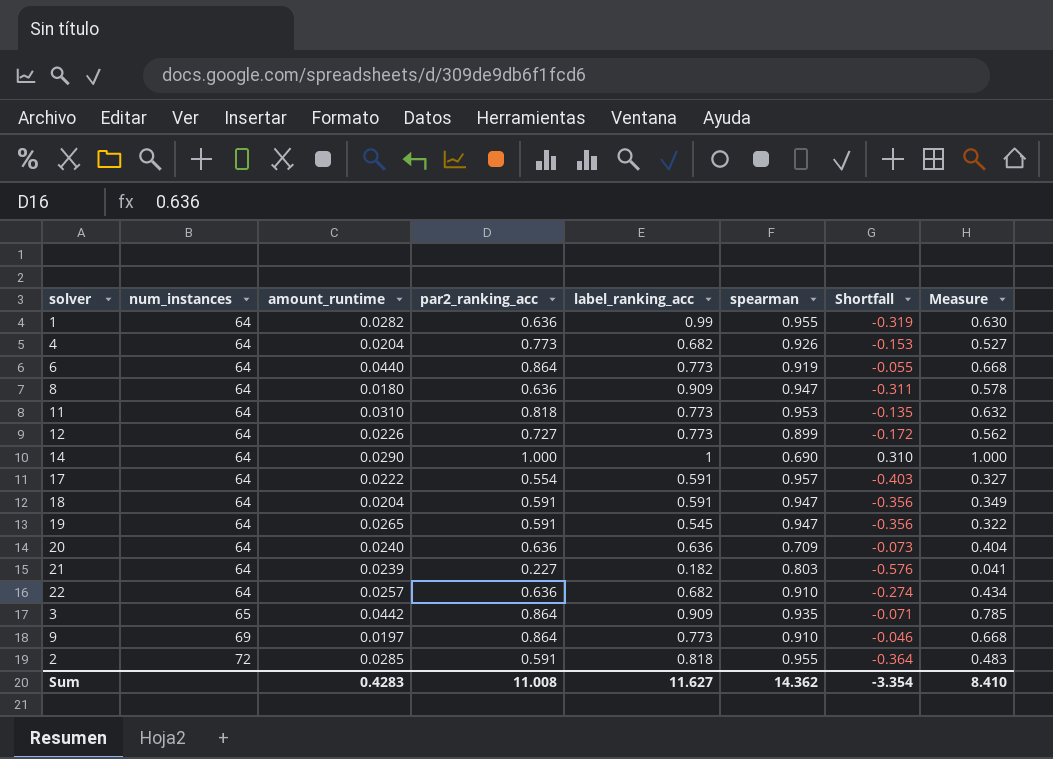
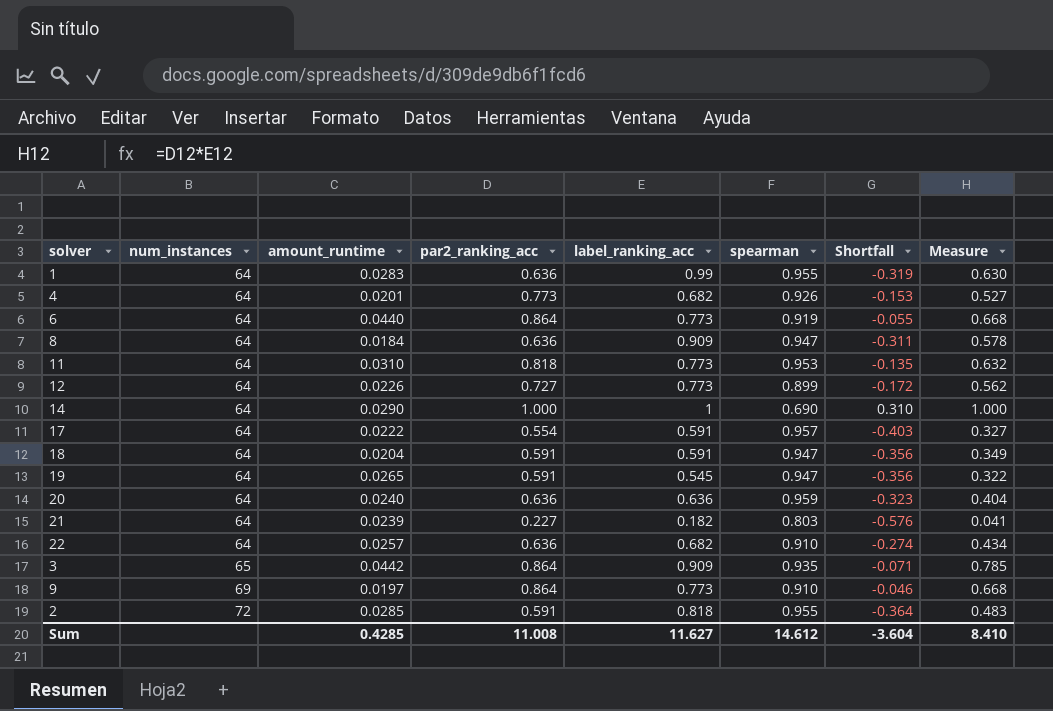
1 | amount_runtime: 0.0282 -> 0.0283
4 | amount_runtime: 0.0204 -> 0.0201
8 | amount_runtime: 0.0180 -> 0.0184
20 | spearman: 0.709 -> 0.959
20 | Shortfall: -0.073 -> -0.323
Sum | amount_runtime: 0.4283 -> 0.4285
Sum | spearman: 14.362 -> 14.612
Sum | Shortfall: -3.354 -> -3.604

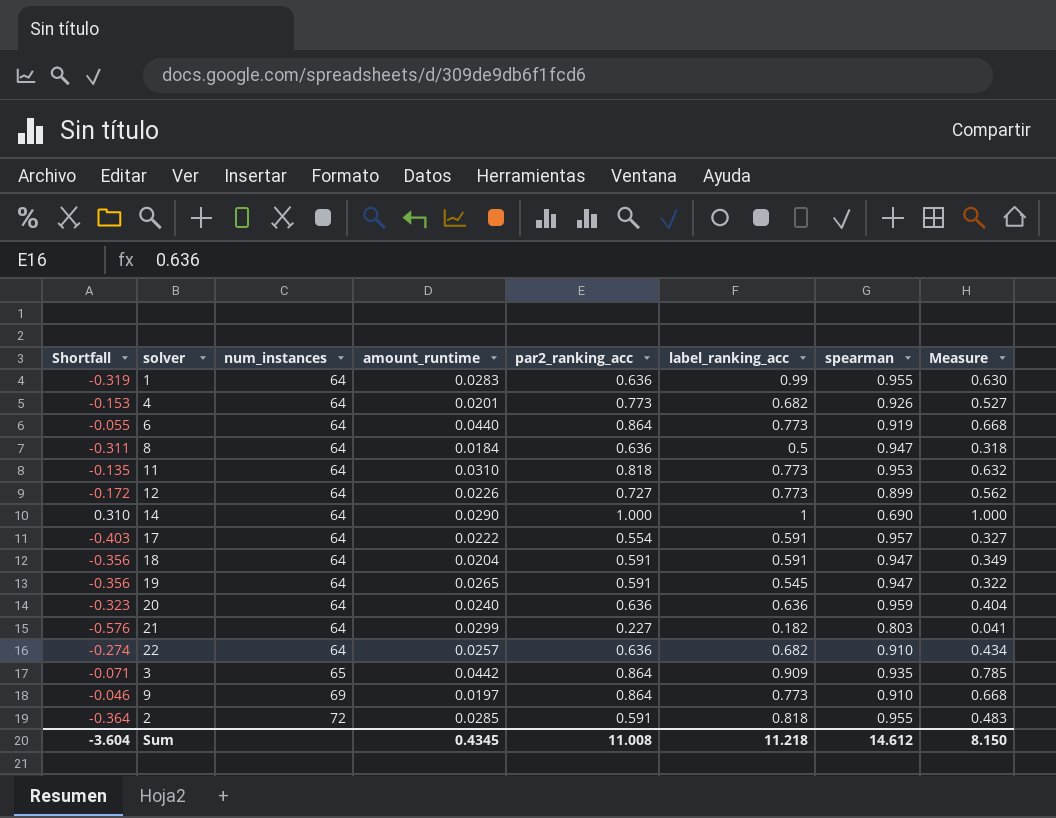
column Shortfall | position: 7 -> 1
8 | label_ranking_acc: 0.909 -> 0.5
8 | Measure: 0.578 -> 0.318
21 | amount_runtime: 0.0239 -> 0.0299
Sum | amount_runtime: 0.4285 -> 0.4345
Sum | label_ranking_acc: 11.627 -> 11.218
Sum | Measure: 8.410 -> 8.150

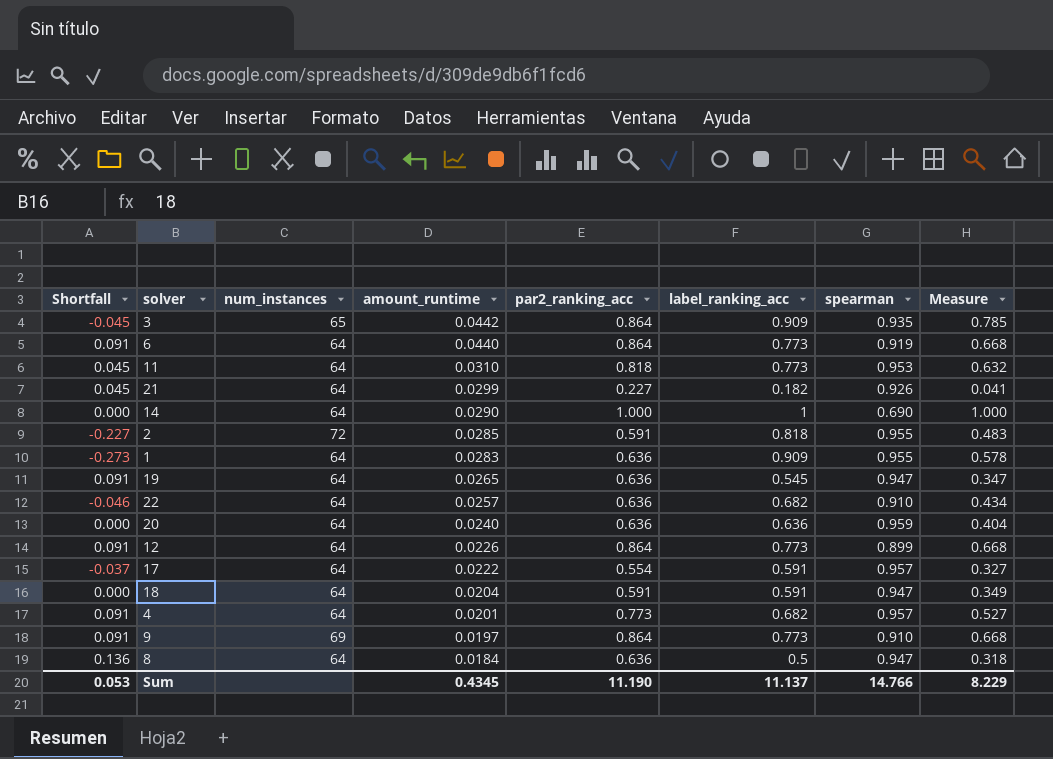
row order: num_instances ascending -> amount_runtime descending
column Shortfall | formula: [par2_ranking_acc] - [spearman] -> [par2_ranking_acc] - [label_ranking_acc]
21 | spearman: 0.803 -> 0.926
1 | label_ranking_acc: 0.99 -> 0.909
1 | Measure: 0.630 -> 0.578
19 | par2_ranking_acc: 0.591 -> 0.636
19 | Measure: 0.322 -> 0.347
12 | par2_ranking_acc: 0.727 -> 0.864
12 | Measure: 0.562 -> 0.668
4 | spearman: 0.926 -> 0.957
Sum | Shortfall: -3.604 -> 0.053
Sum | par2_ranking_acc: 11.008 -> 11.190
Sum | label_ranking_acc: 11.218 -> 11.137
Sum | spearman: 14.612 -> 14.766
Sum | Measure: 8.150 -> 8.229

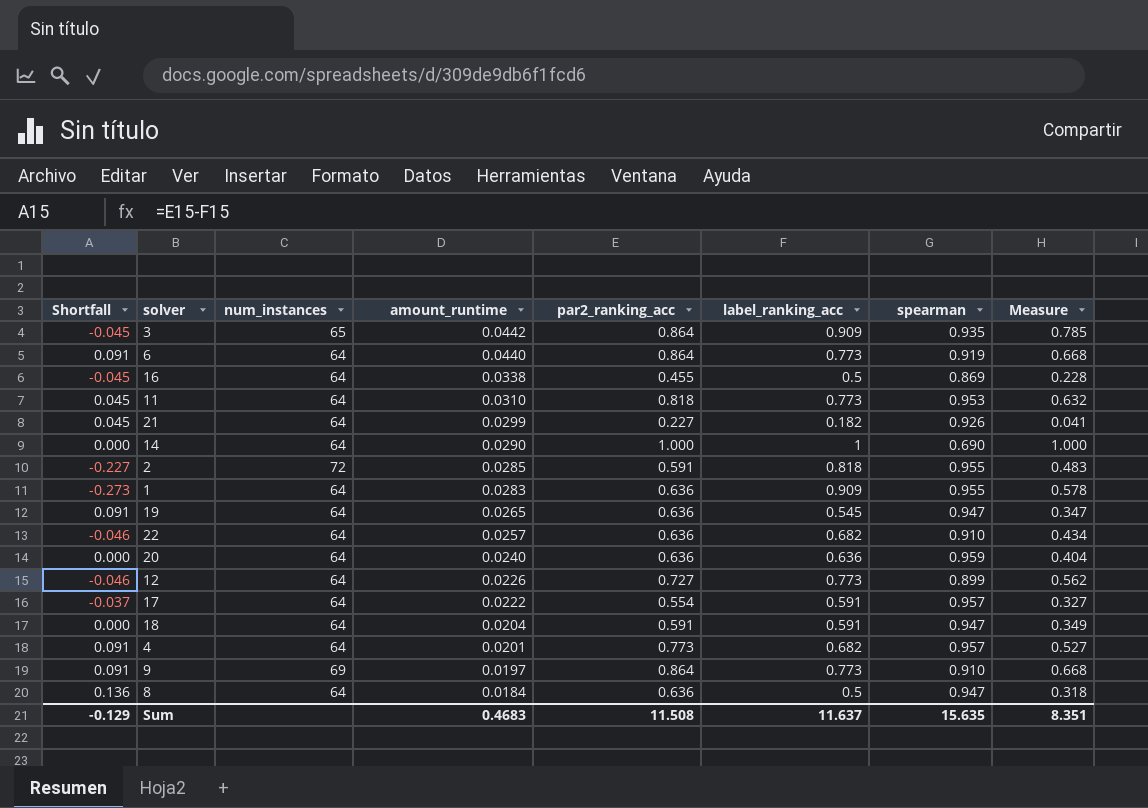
row 16: none -> -0.045 | 64 | 0.0338 | 0.455 | 0.5 | 0.869 | 0.228
12 | Shortfall: 0.091 -> -0.046
12 | par2_ranking_acc: 0.864 -> 0.727
12 | Measure: 0.668 -> 0.562
Sum | Shortfall: 0.053 -> -0.129
Sum | amount_runtime: 0.4345 -> 0.4683
Sum | par2_ranking_acc: 11.190 -> 11.508
Sum | label_ranking_acc: 11.137 -> 11.637
Sum | spearman: 14.766 -> 15.635
Sum | Measure: 8.229 -> 8.351

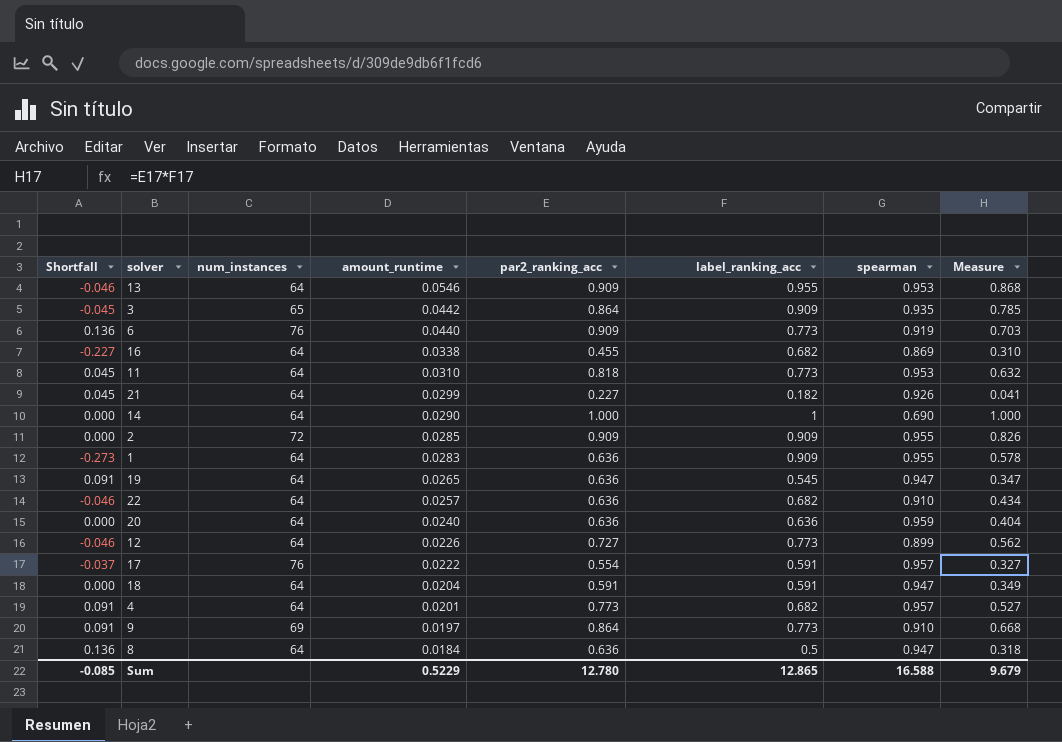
row 13: none -> -0.046 | 64 | 0.0546 | 0.909 | 0.955 | 0.953 | 0.868
6 | Shortfall: 0.091 -> 0.136
6 | num_instances: 64 -> 76
6 | par2_ranking_acc: 0.864 -> 0.909
6 | Measure: 0.668 -> 0.703
16 | Shortfall: -0.045 -> -0.227
16 | label_ranking_acc: 0.5 -> 0.682
16 | Measure: 0.228 -> 0.310
2 | Shortfall: -0.227 -> 0.000
2 | par2_ranking_acc: 0.591 -> 0.909
2 | label_ranking_acc: 0.818 -> 0.909
2 | Measure: 0.483 -> 0.826
17 | num_instances: 64 -> 76
Sum | Shortfall: -0.129 -> -0.085
Sum | amount_runtime: 0.4683 -> 0.5229
Sum | par2_ranking_acc: 11.508 -> 12.780
Sum | label_ranking_acc: 11.637 -> 12.865
Sum | spearman: 15.635 -> 16.588
Sum | Measure: 8.351 -> 9.679

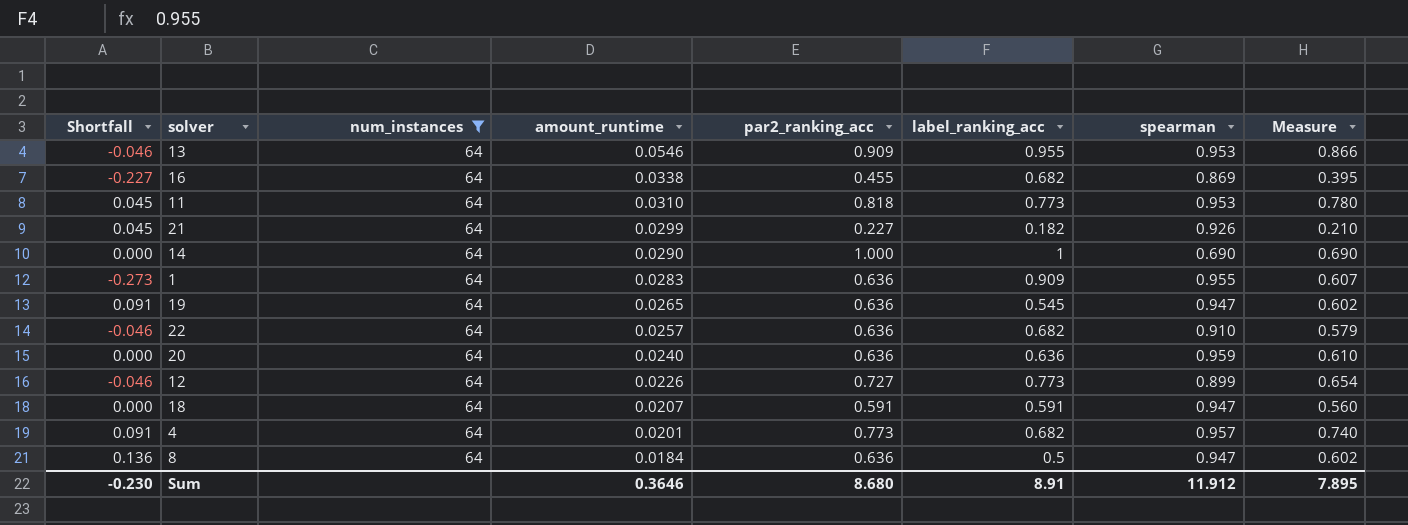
filter: none -> num_instances = 64
column Measure | formula: [par2_ranking_acc] * [label_ranking_acc] -> [par2_ranking_acc] * [spearman]
18 | amount_runtime: 0.0204 -> 0.0207
Sum | Shortfall: -0.085 -> -0.230
Sum | amount_runtime: 0.5229 -> 0.3646
Sum | par2_ranking_acc: 12.780 -> 8.680
Sum | label_ranking_acc: 12.865 -> 8.91
Sum | spearman: 16.588 -> 11.912
Sum | Measure: 9.679 -> 7.895

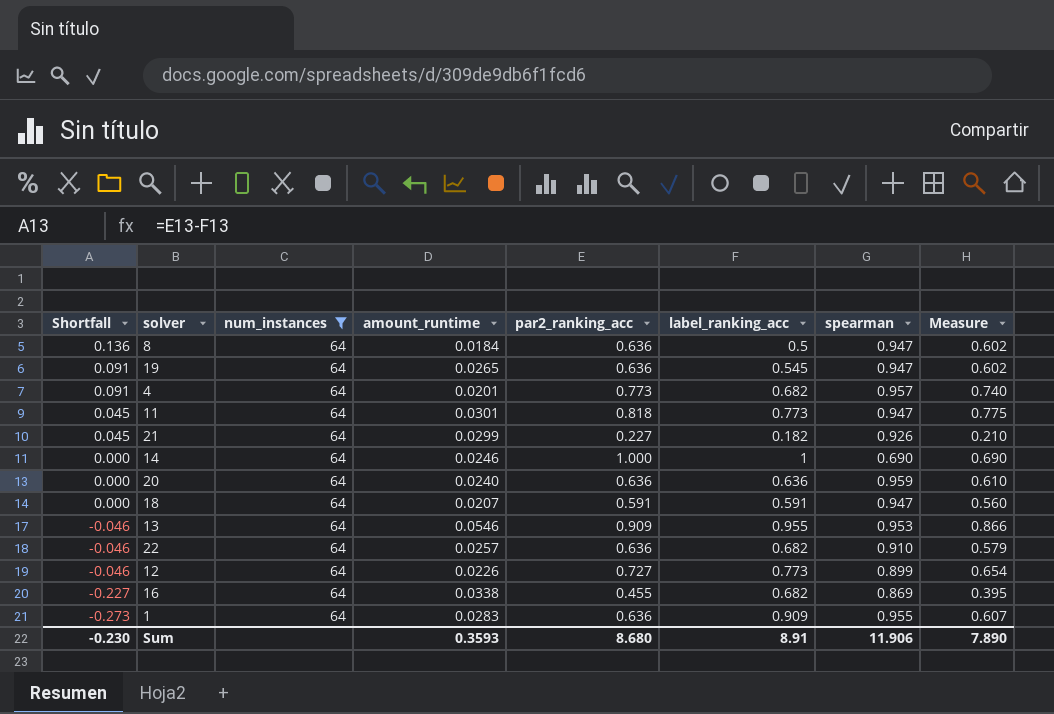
row order: amount_runtime descending -> Shortfall descending
11 | amount_runtime: 0.0310 -> 0.0301
11 | spearman: 0.953 -> 0.947
11 | Measure: 0.780 -> 0.775
14 | amount_runtime: 0.0290 -> 0.0246
Sum | amount_runtime: 0.3646 -> 0.3593
Sum | spearman: 11.912 -> 11.906
Sum | Measure: 7.895 -> 7.890

